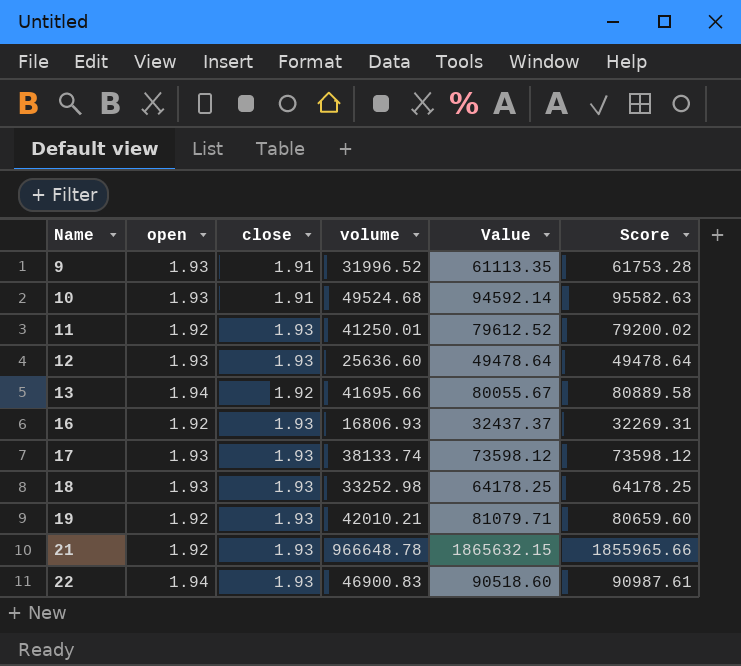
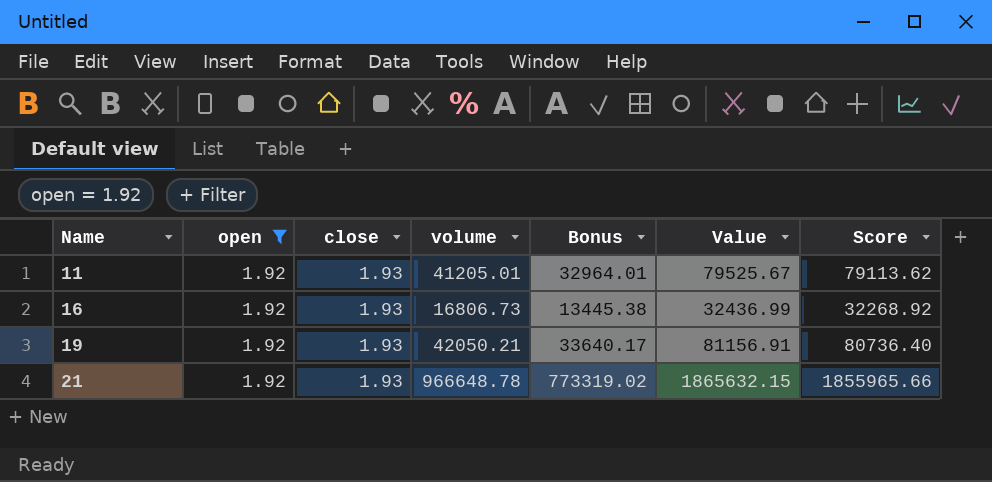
filter: none -> open = 1.92
column Bonus | formula: none -> [volume] * 0.8
11 | volume: 41250.01 -> 41205.01
11 | Value: 79612.52 -> 79525.67
11 | Score: 79200.02 -> 79113.62
16 | volume: 16806.93 -> 16806.73
16 | Value: 32437.37 -> 32436.99
16 | Score: 32269.31 -> 32268.92
19 | volume: 42010.21 -> 42050.21
19 | Value: 81079.71 -> 81156.91
19 | Score: 80659.60 -> 80736.40

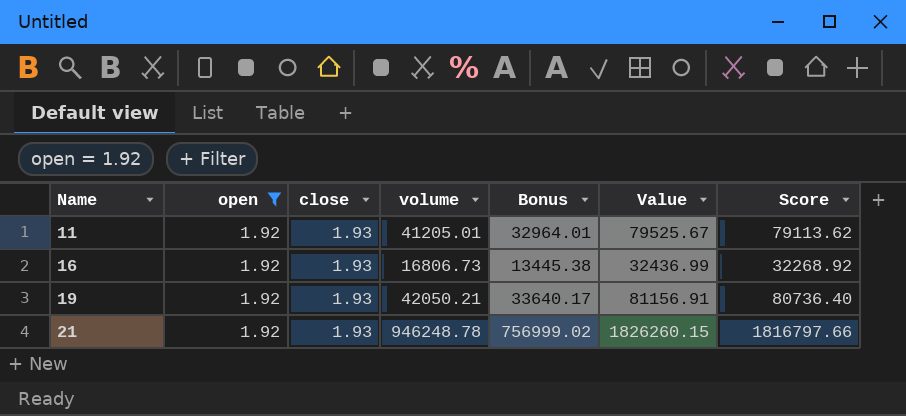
21 | volume: 966648.78 -> 946248.78
21 | Bonus: 773319.02 -> 756999.02
21 | Value: 1865632.15 -> 1826260.15
21 | Score: 1855965.66 -> 1816797.66

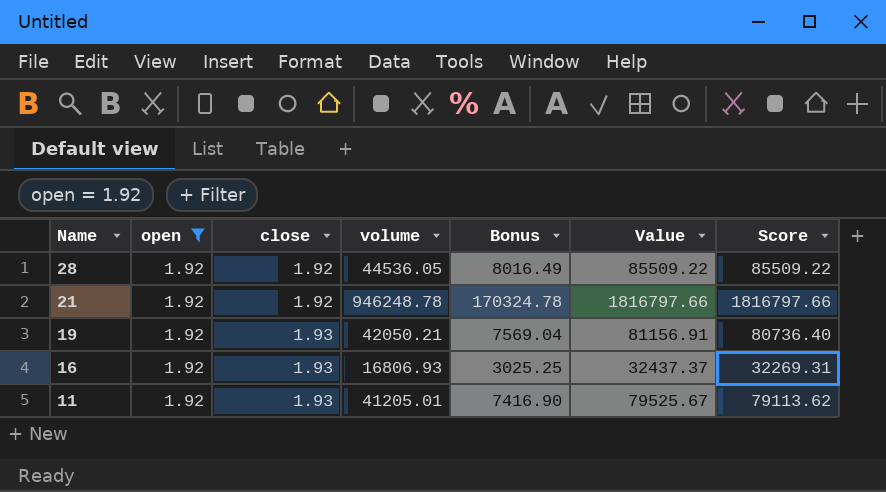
row order: Name ascending -> Name descending
column Bonus | formula: [volume] * 0.8 -> [volume] * 0.18
row 28: none -> 1.92 | 1.92 | 44536.05 | 8016.49 | 85509.22 | 85509.22
21 | close: 1.93 -> 1.92
21 | Value: 1826260.15 -> 1816797.66
16 | volume: 16806.73 -> 16806.93
16 | Value: 32436.99 -> 32437.37
16 | Score: 32268.92 -> 32269.31

